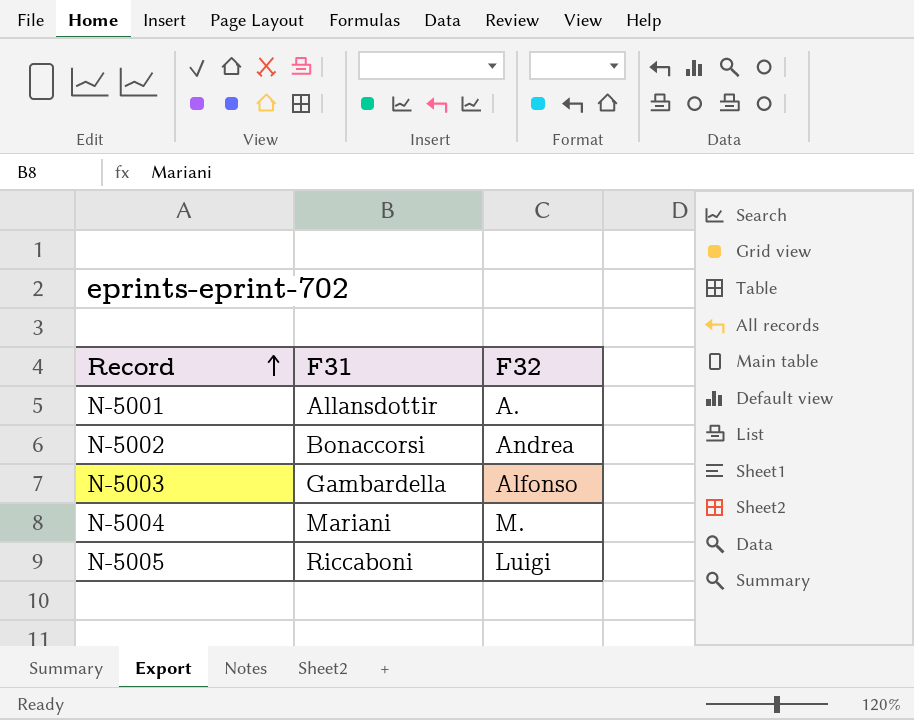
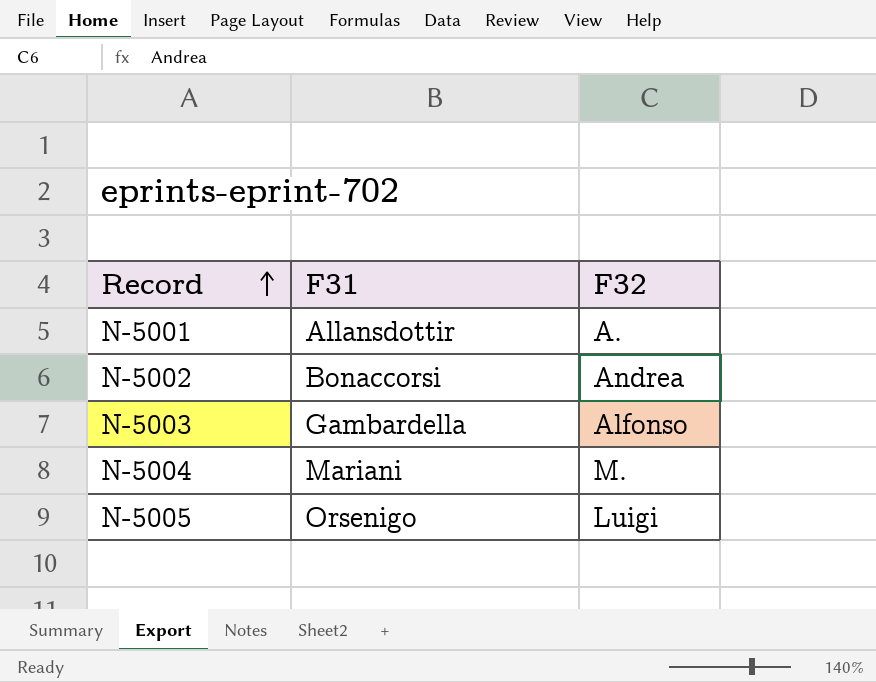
N-5005 | F31: Riccaboni -> Orsenigo

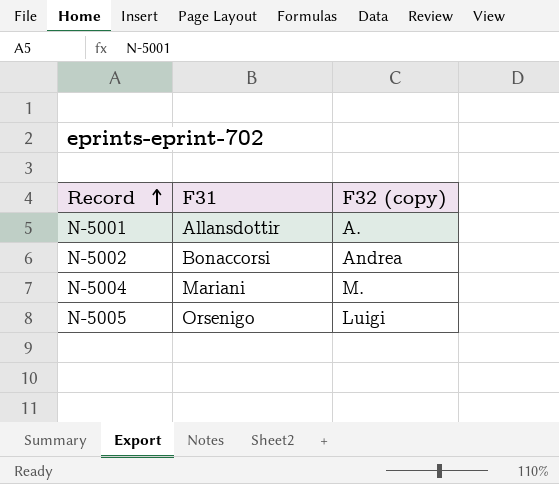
column name: F32 -> F32 (copy)
row N-5003: Gambardella | Alfonso -> none

